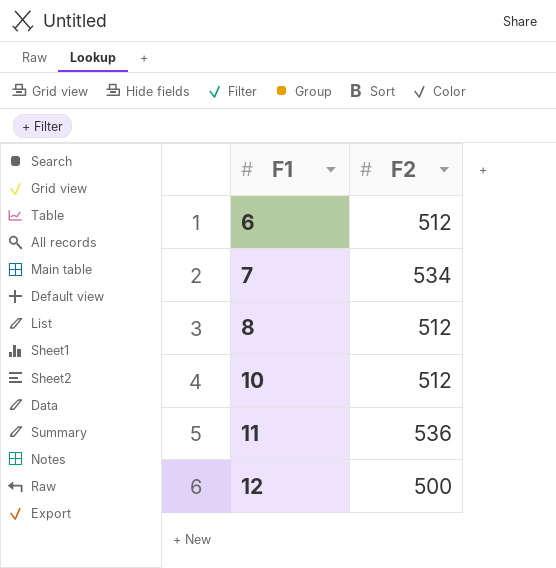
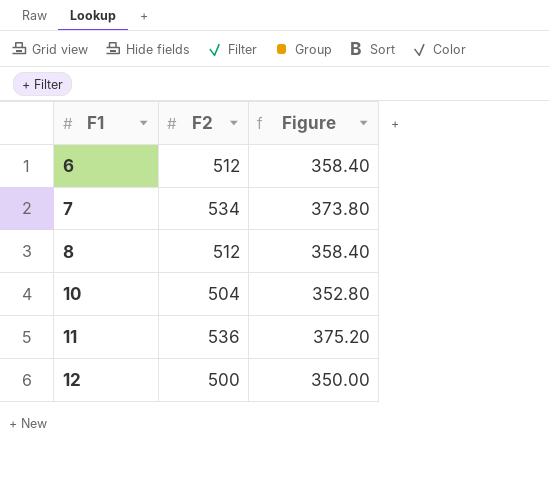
column Figure | formula: none -> [F2] * 0.7
10 | F2: 512 -> 504

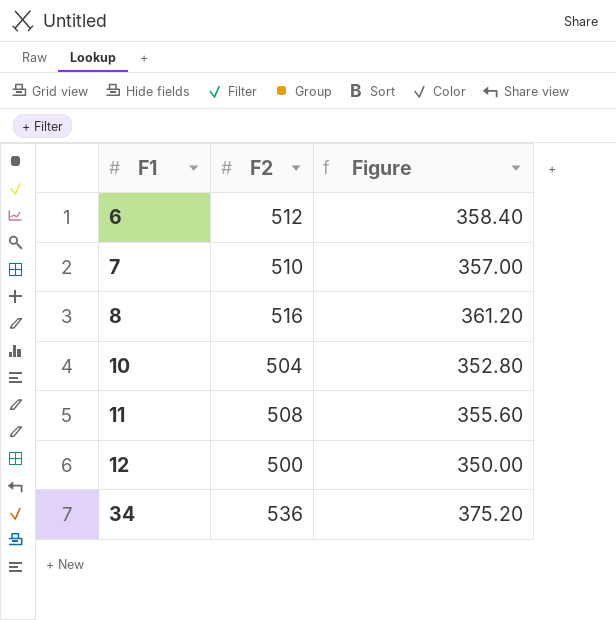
7 | F2: 534 -> 510
7 | Figure: 373.80 -> 357.00
8 | F2: 512 -> 516
8 | Figure: 358.40 -> 361.20
11 | F2: 536 -> 508
11 | Figure: 375.20 -> 355.60
row 34: none -> 536 | 375.20

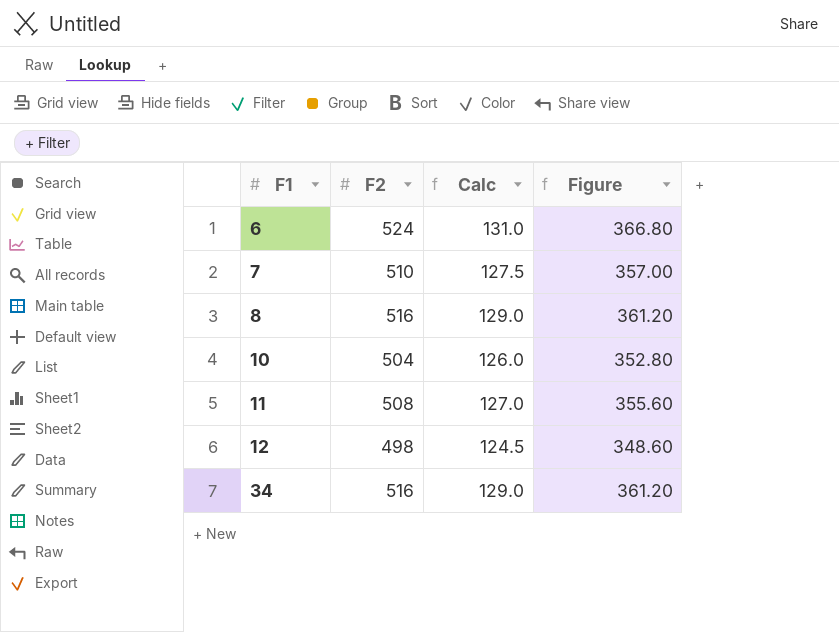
column Calc | formula: none -> [F2] * 0.25
6 | F2: 512 -> 524
6 | Figure: 358.40 -> 366.80
12 | F2: 500 -> 498
12 | Figure: 350.00 -> 348.60
34 | F2: 536 -> 516
34 | Figure: 375.20 -> 361.20

